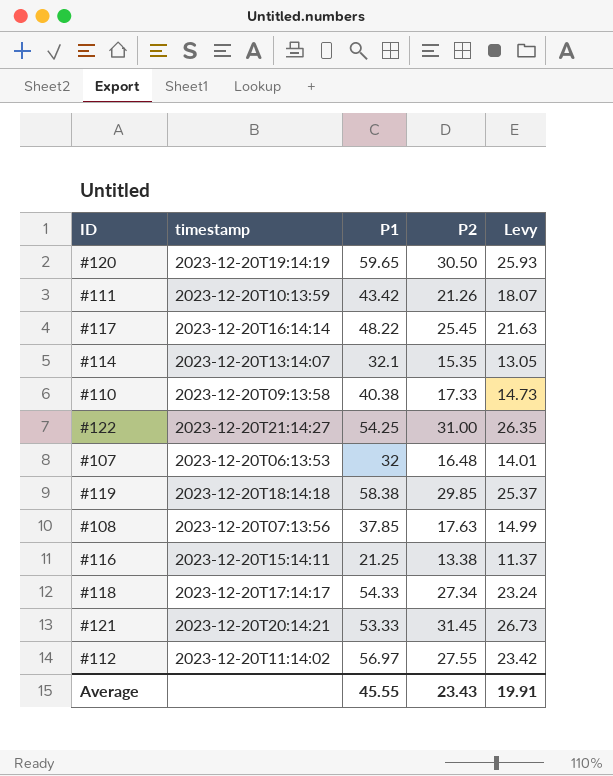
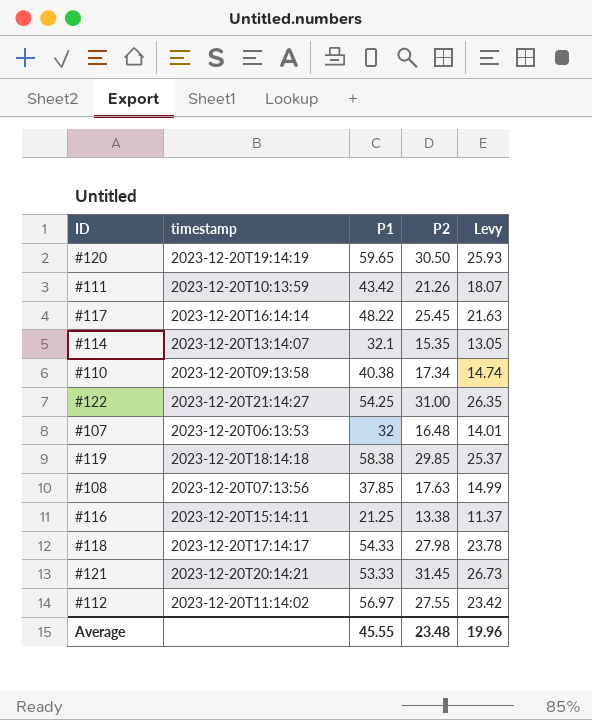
#110 | P2: 17.33 -> 17.34
#110 | Levy: 14.73 -> 14.74
#118 | P2: 27.34 -> 27.98
#118 | Levy: 23.24 -> 23.78
Average | P2: 23.43 -> 23.48
Average | Levy: 19.91 -> 19.96

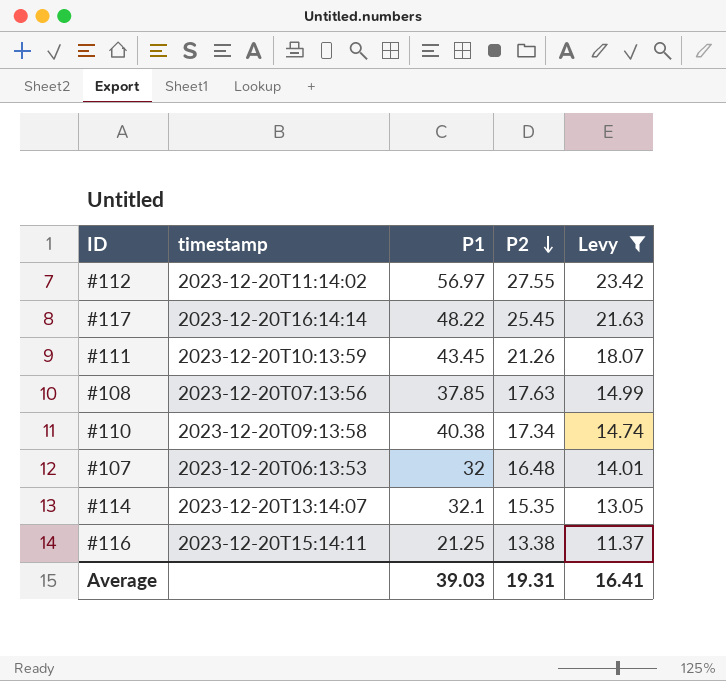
filter: none -> Levy <= 23.42
row order: none -> P2 descending
#111 | P1: 43.42 -> 43.45
Average | P1: 45.55 -> 39.03
Average | P2: 23.48 -> 19.31
Average | Levy: 19.96 -> 16.41

